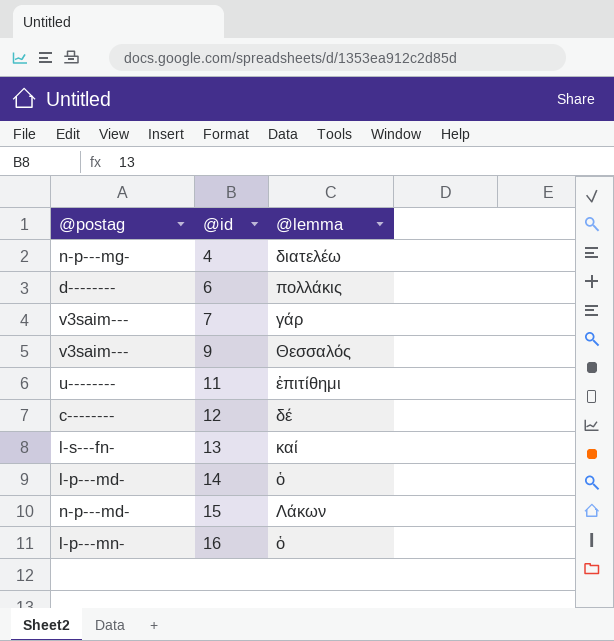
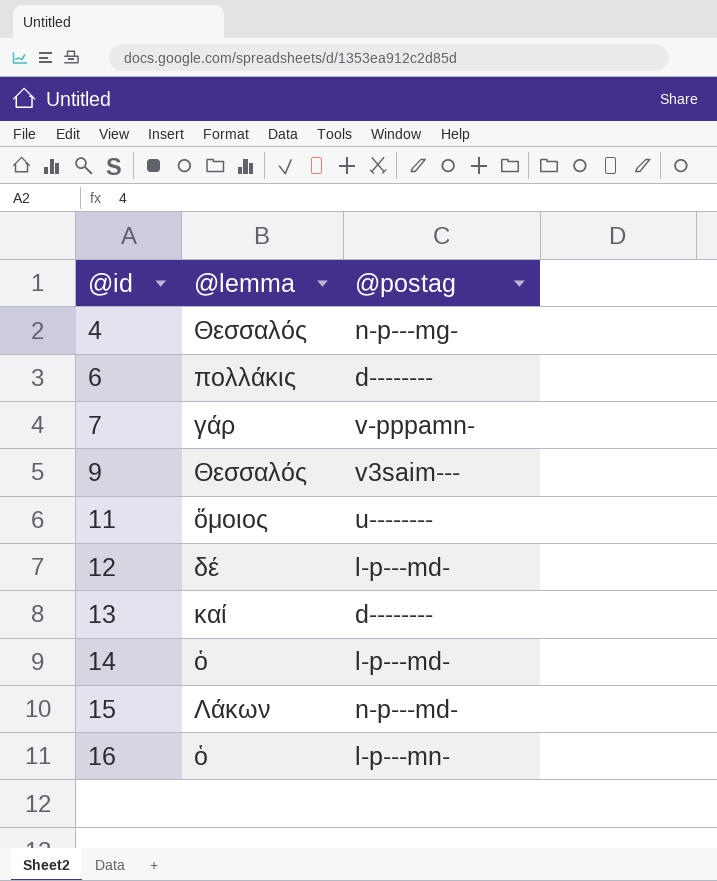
column @postag | position: 1 -> 3
4 | @lemma: διατελέω -> Θεσσαλός
7 | @postag: v3saim--- -> v-pppamn-
11 | @lemma: ἐπιτίθημι -> ὅμοιος
12 | @postag: c-------- -> l-p---md-
13 | @postag: l-s---fn- -> d--------

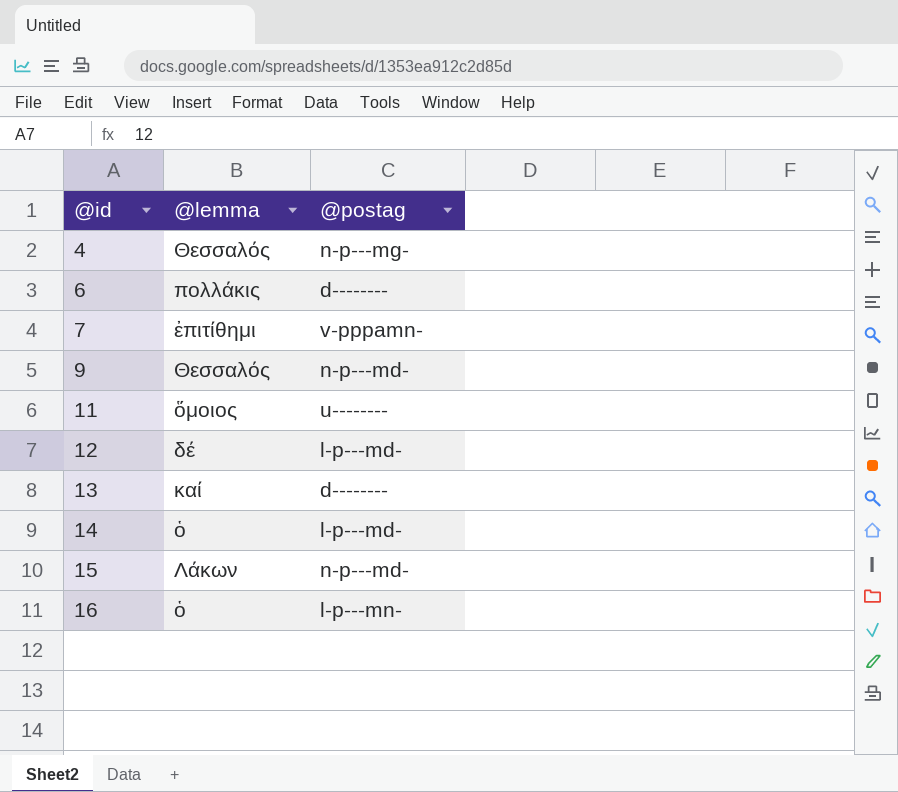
7 | @lemma: γάρ -> ἐπιτίθημι
9 | @postag: v3saim--- -> n-p---md-

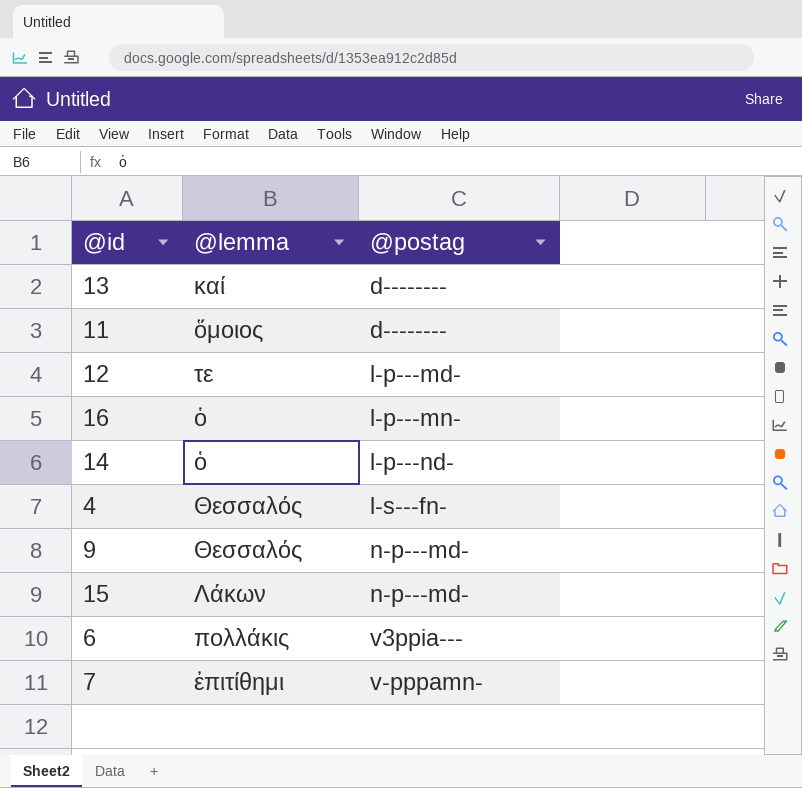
row order: @id ascending -> @postag ascending
11 | @postag: u-------- -> d--------
12 | @lemma: δέ -> τε
14 | @postag: l-p---md- -> l-p---nd-
4 | @postag: n-p---mg- -> l-s---fn-
6 | @postag: d-------- -> v3ppia---

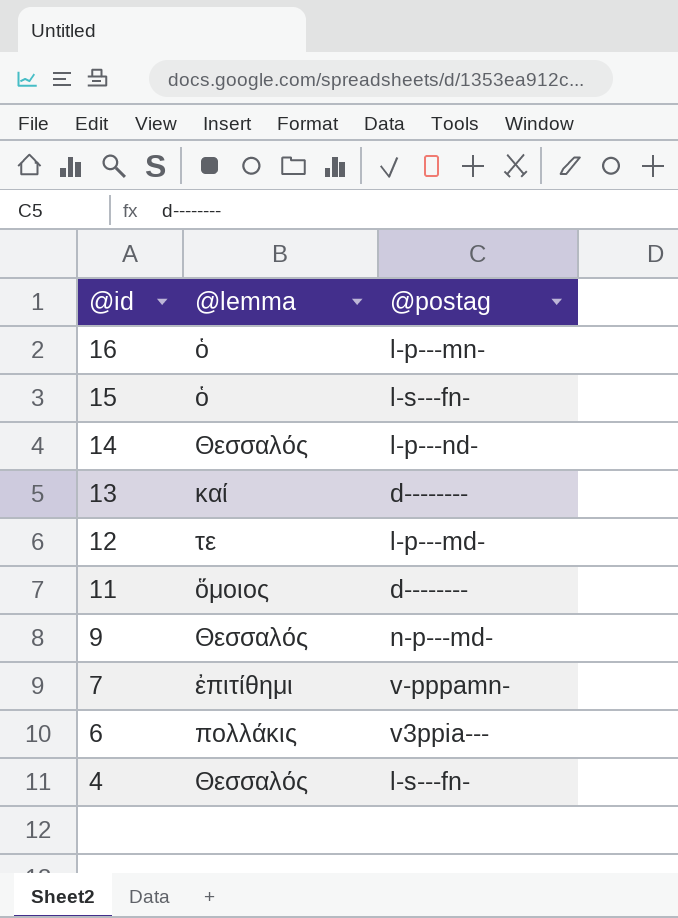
row order: @postag ascending -> @id descending
15 | @lemma: Λάκων -> ὁ
15 | @postag: n-p---md- -> l-s---fn-
14 | @lemma: ὁ -> Θεσσαλός

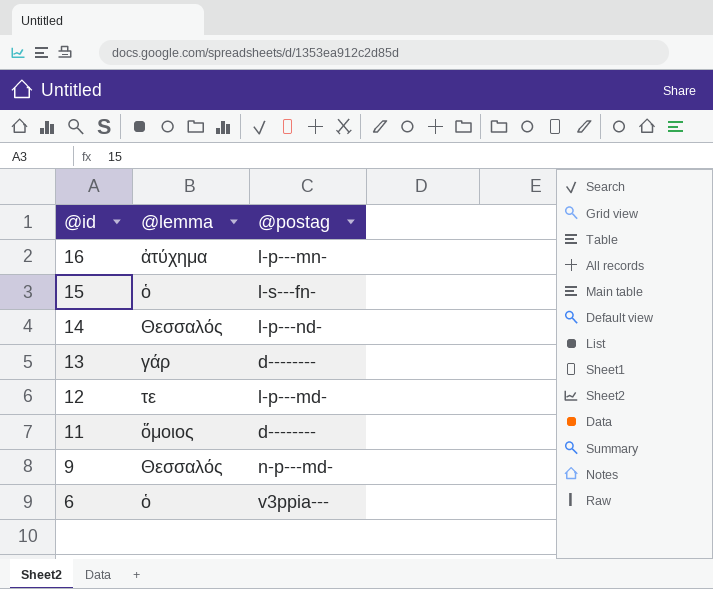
row 7: ἐπιτίθημι | v-pppamn- -> none
row 4: Θεσσαλός | l-s---fn- -> none
16 | @lemma: ὁ -> ἀτύχημα
13 | @lemma: καί -> γάρ
6 | @lemma: πολλάκις -> ὁ

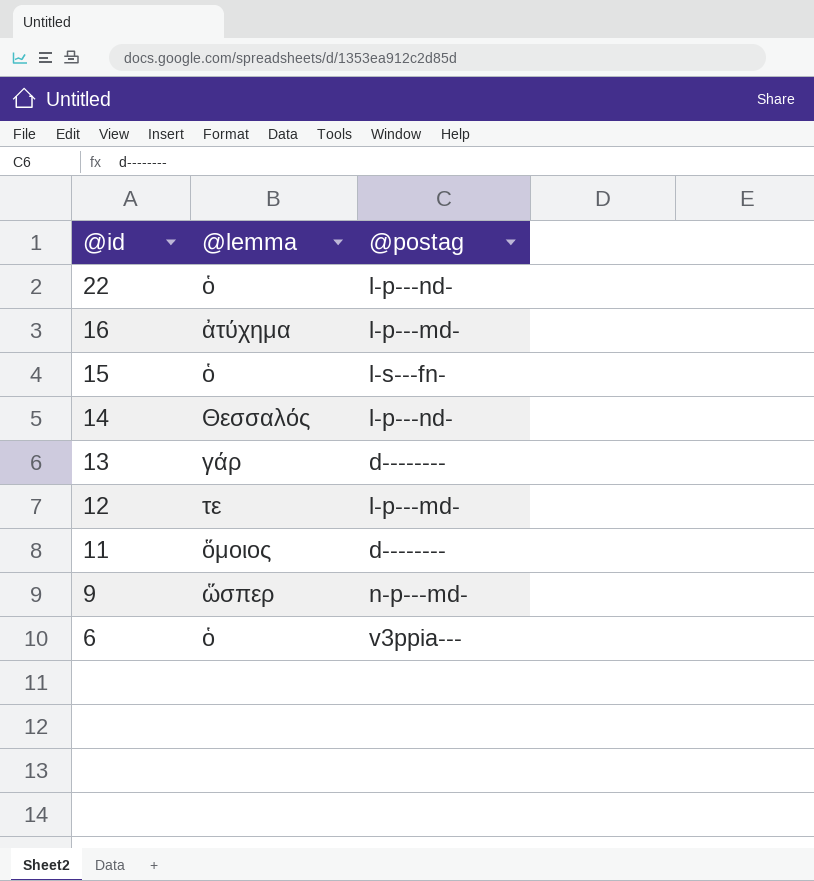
row 22: none -> ὁ | l-p---nd-
16 | @postag: l-p---mn- -> l-p---md-
9 | @lemma: Θεσσαλός -> ὥσπερ

